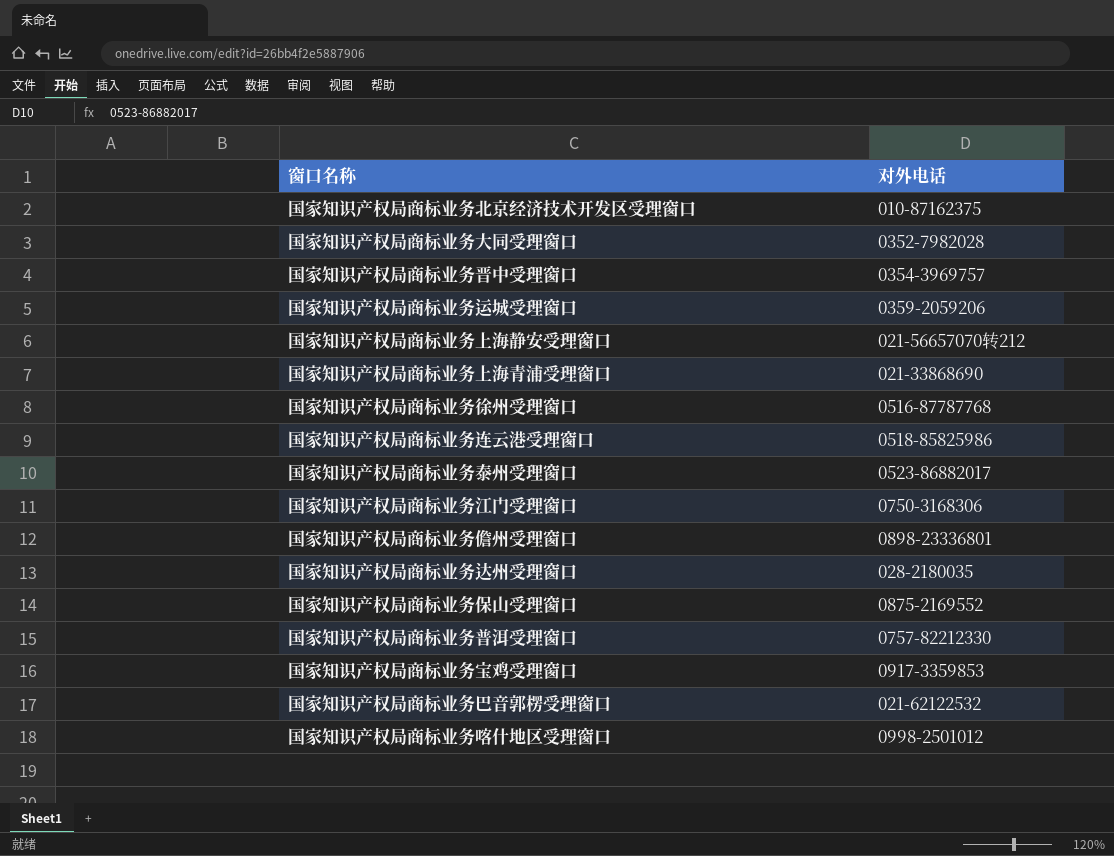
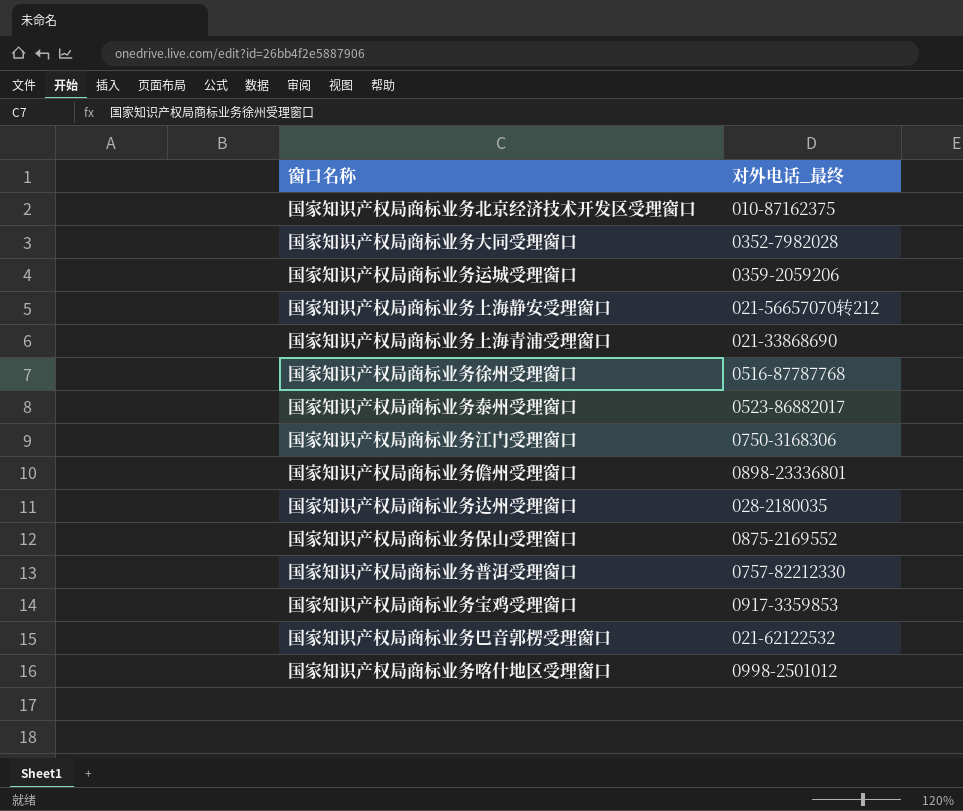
column name: 对外电话 -> 对外电话_最终
row 国家知识产权局商标业务晋中受理窗口: 0354-3969757 -> none
row 国家知识产权局商标业务连云港受理窗口: 0518-85825986 -> none

